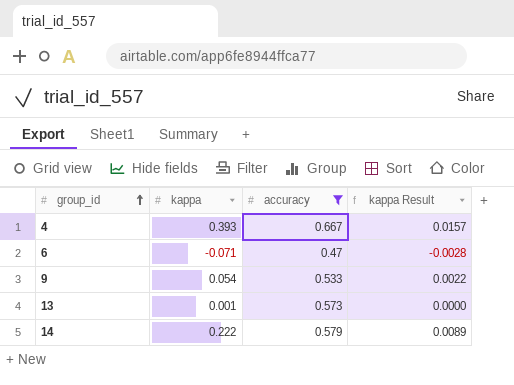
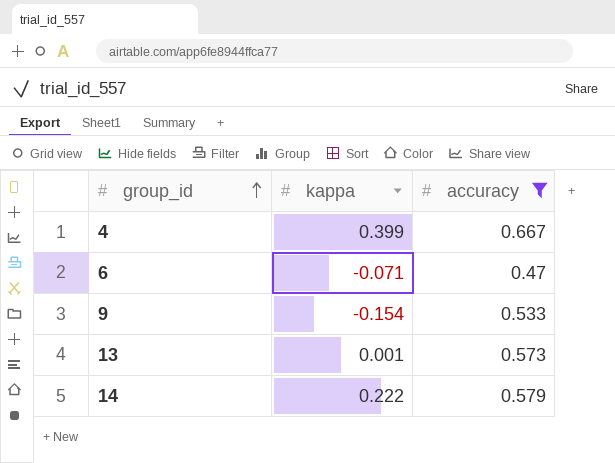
column kappa Result | formula: [kappa] * 0.04 -> none
4 | kappa: 0.393 -> 0.399
9 | kappa: 0.054 -> -0.154

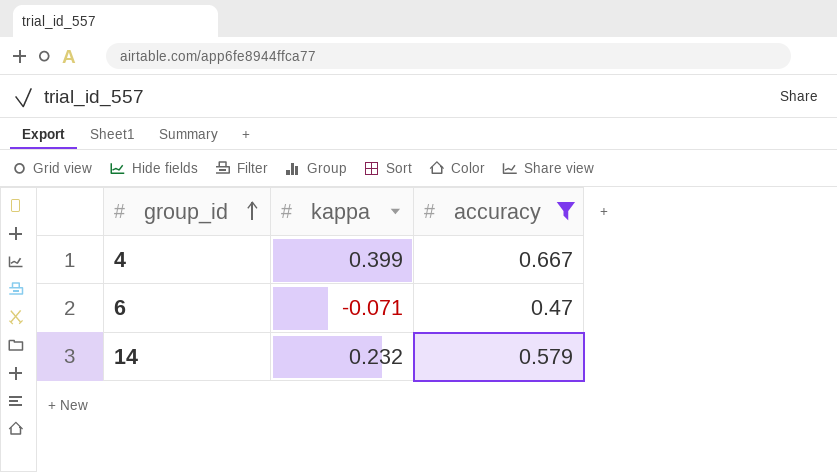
row 9: -0.154 | 0.533 -> none
row 13: 0.001 | 0.573 -> none
14 | kappa: 0.222 -> 0.232

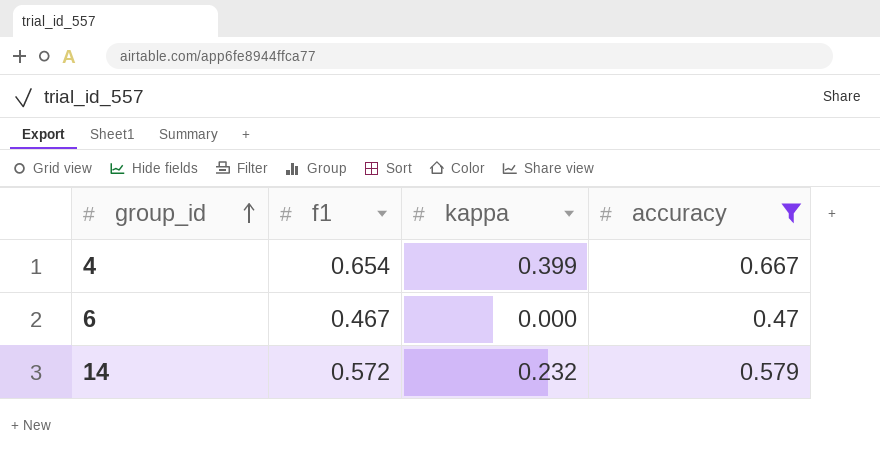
column f1 | position: none -> 2
6 | kappa: -0.071 -> 0.000

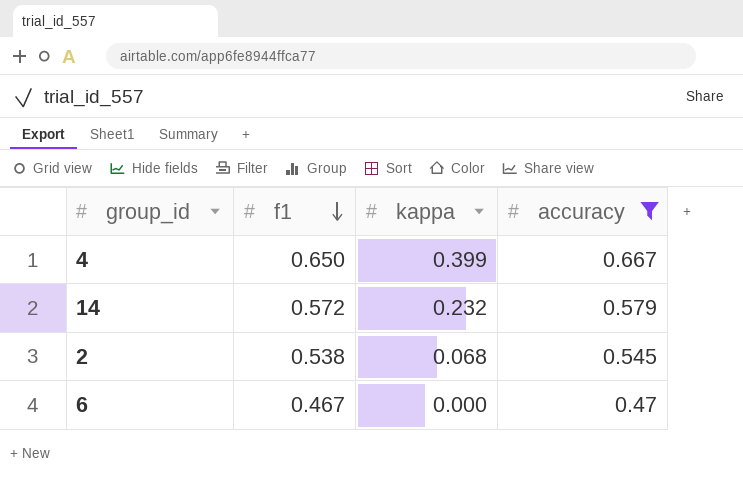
row order: group_id ascending -> f1 descending
4 | f1: 0.654 -> 0.650
row 2: none -> 0.538 | 0.068 | 0.545

